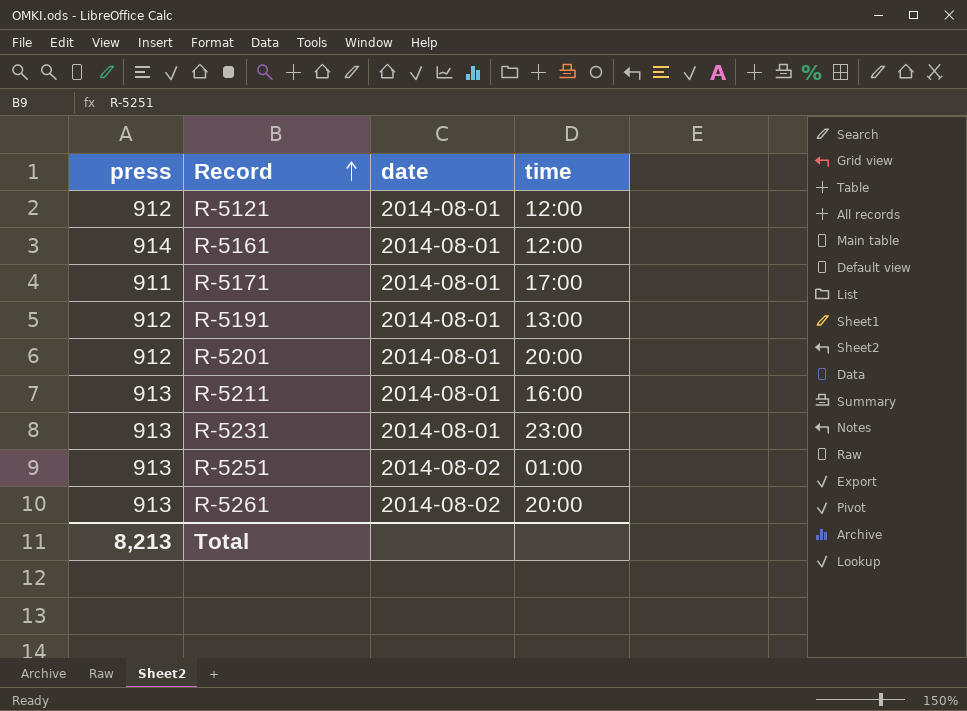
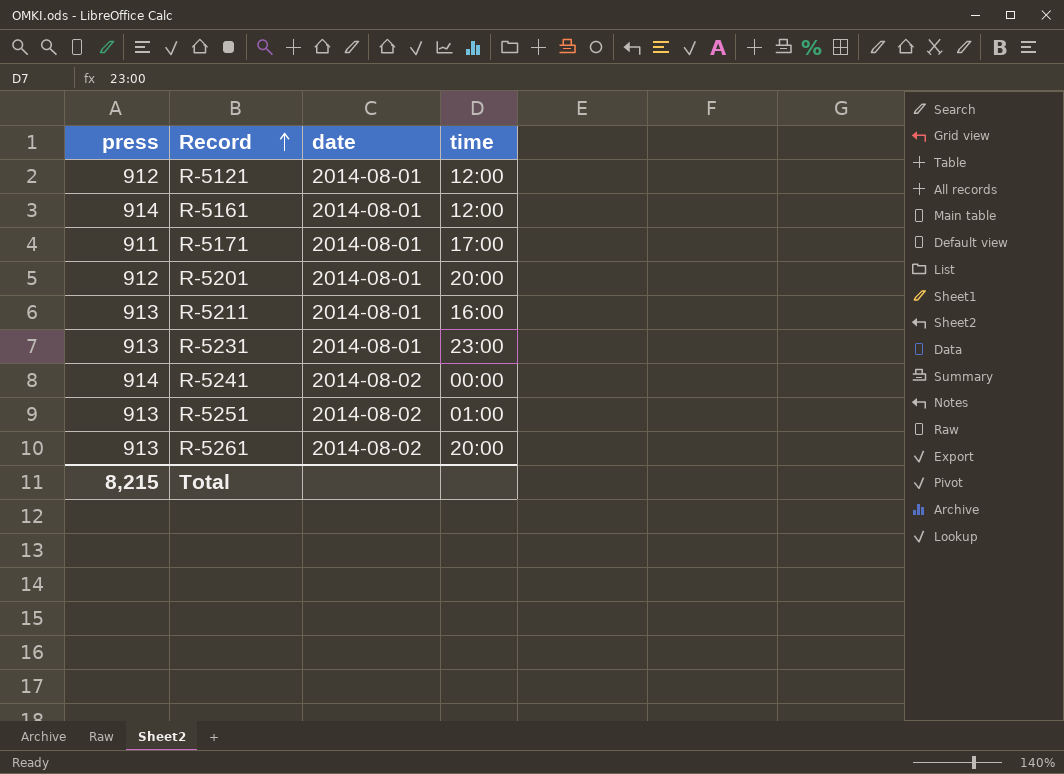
row R-5191: 912 | 2014-08-01 | 13:00 -> none
row R-5241: none -> 914 | 2014-08-02 | 00:00
Total | press: 8,213 -> 8,215

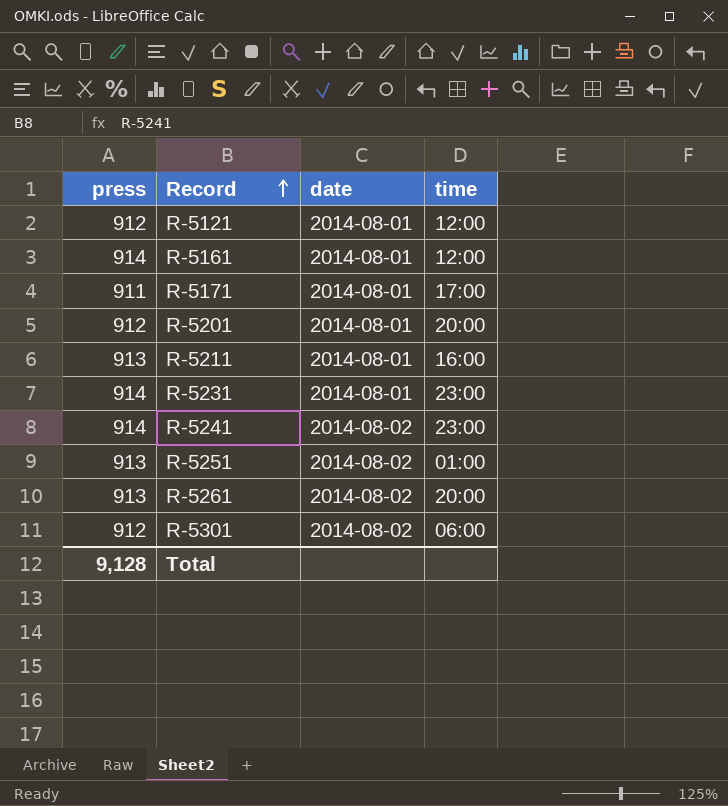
R-5231 | press: 913 -> 914
R-5241 | time: 00:00 -> 23:00
row R-5301: none -> 912 | 2014-08-02 | 06:00
Total | press: 8,215 -> 9,128

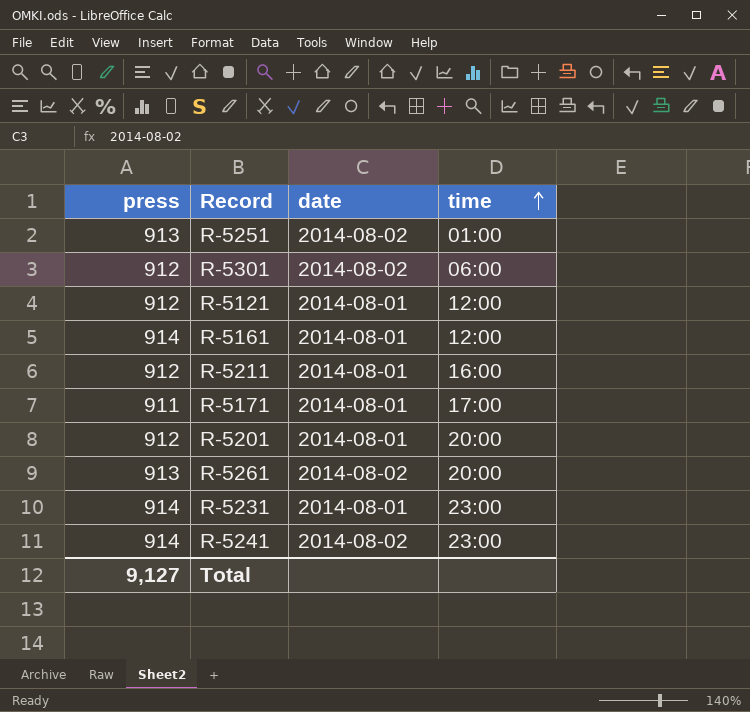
row order: Record ascending -> time ascending
R-5211 | press: 913 -> 912
Total | press: 9,128 -> 9,127

